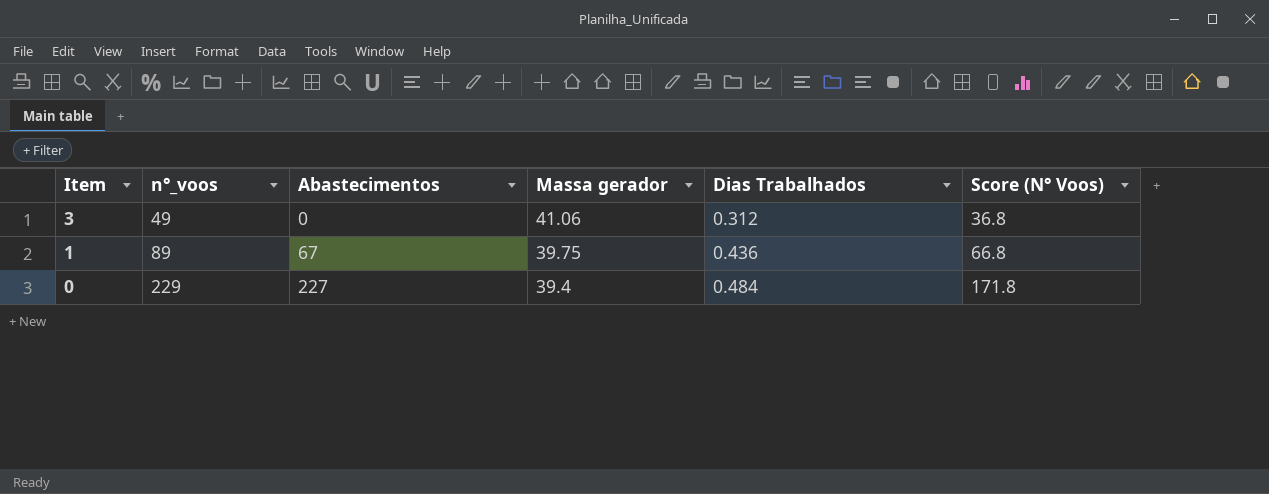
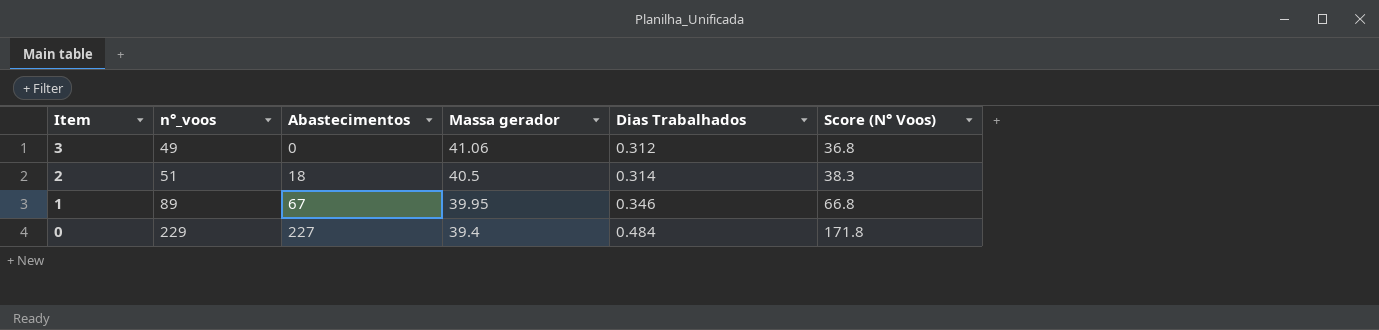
row 2: none -> 51 | 18 | 40.5 | 0.314 | 38.3
1 | Massa gerador: 39.75 -> 39.95
1 | Dias Trabalhados: 0.436 -> 0.346

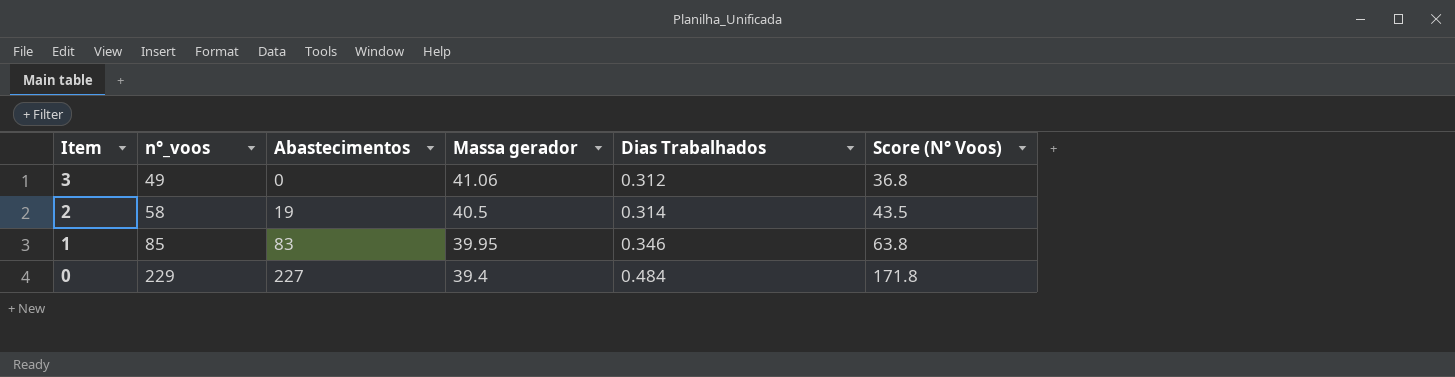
2 | n°_voos: 51 -> 58
2 | Abastecimentos: 18 -> 19
2 | Score (N° Voos): 38.3 -> 43.5
1 | n°_voos: 89 -> 85
1 | Abastecimentos: 67 -> 83
1 | Score (N° Voos): 66.8 -> 63.8

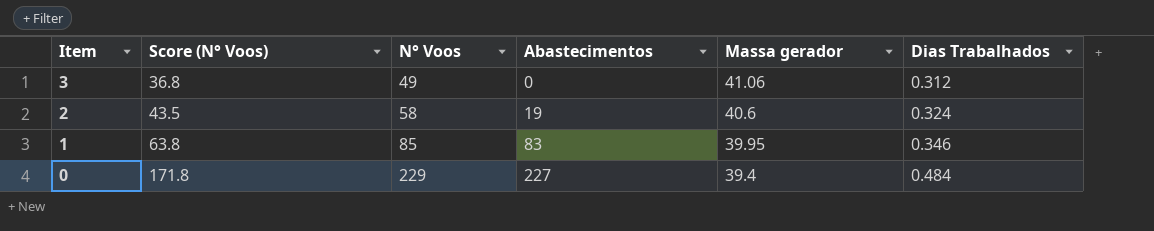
column Score (N° Voos) | position: 6 -> 2
column name: n°_voos -> N° Voos
2 | Massa gerador: 40.5 -> 40.6
2 | Dias Trabalhados: 0.314 -> 0.324

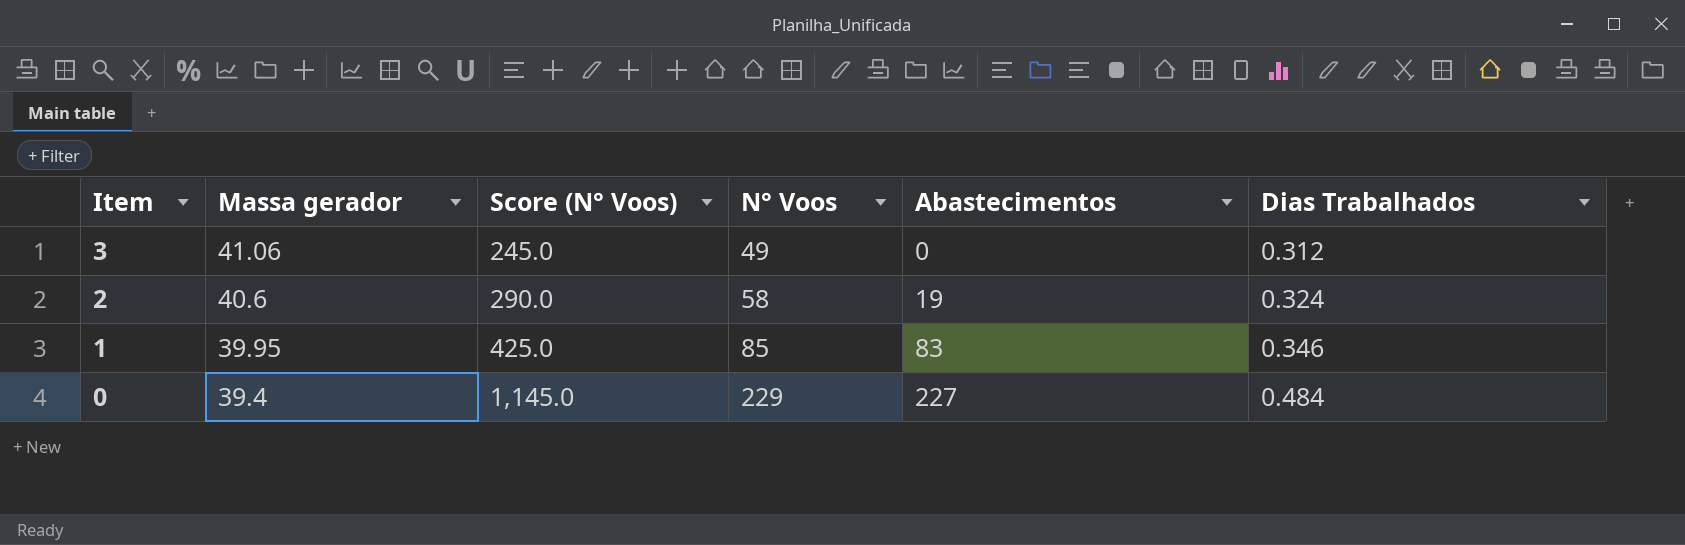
column Massa gerador | position: 5 -> 2
column Score (N° Voos) | formula: [N° Voos] * 0.75 -> [N° Voos] * 5

